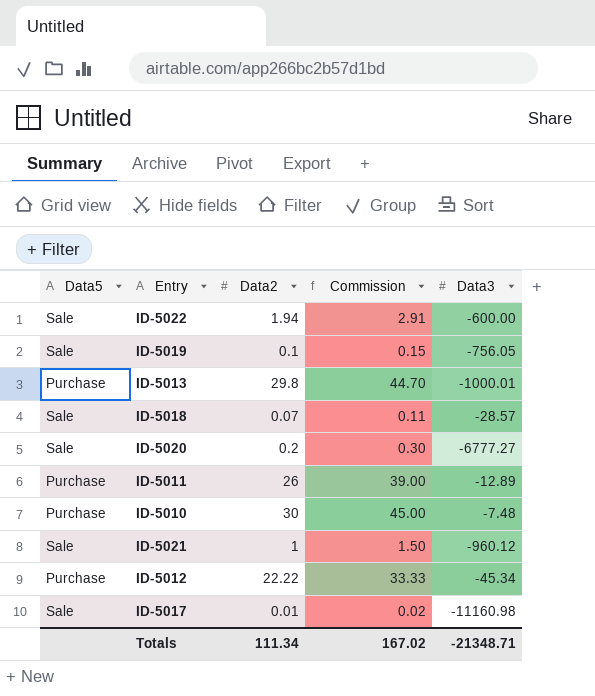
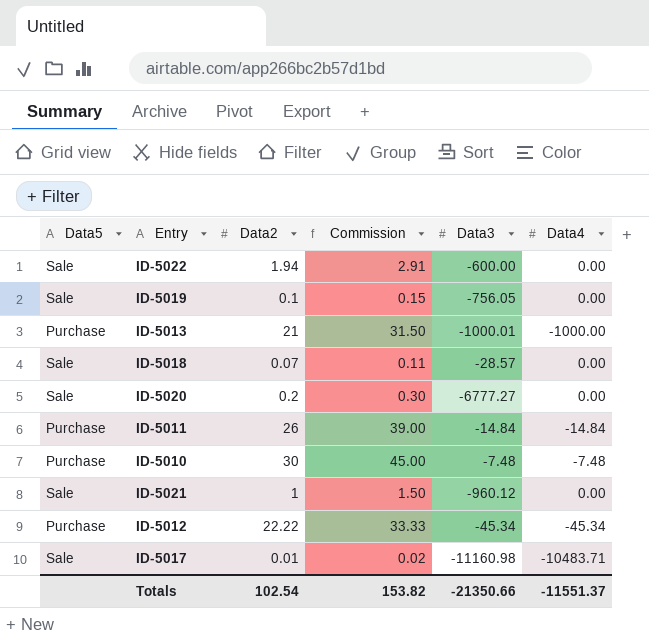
column Data4 | position: none -> 6
ID-5013 | Data2: 29.8 -> 21
ID-5013 | Commission: 44.70 -> 31.50
ID-5011 | Data3: -12.89 -> -14.84
Totals | Data2: 111.34 -> 102.54
Totals | Commission: 167.02 -> 153.82
Totals | Data3: -21348.71 -> -21350.66

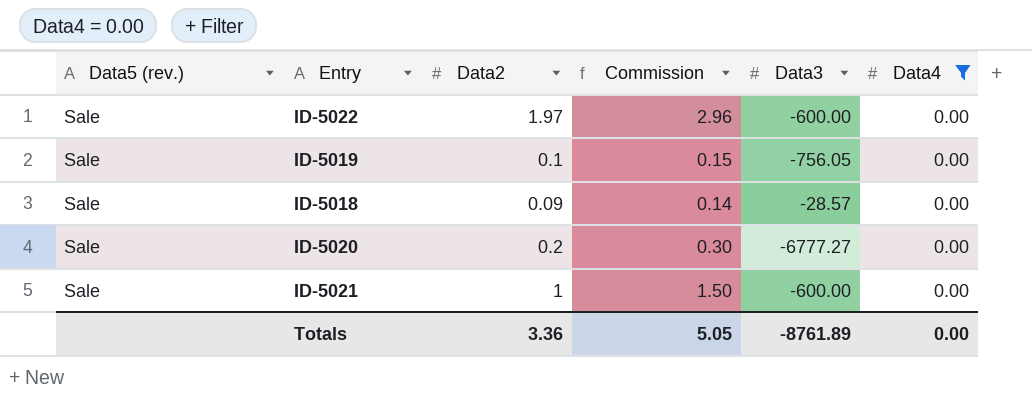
filter: none -> Data4 = 0.00
column name: Data5 -> Data5 (rev.)
ID-5022 | Data2: 1.94 -> 1.97
ID-5022 | Commission: 2.91 -> 2.96
ID-5018 | Data2: 0.07 -> 0.09
ID-5018 | Commission: 0.11 -> 0.14
ID-5021 | Data3: -960.12 -> -600.00
Totals | Data2: 102.54 -> 3.36
Totals | Commission: 153.82 -> 5.05
Totals | Data3: -21350.66 -> -8761.89
Totals | Data4: -11551.37 -> 0.00

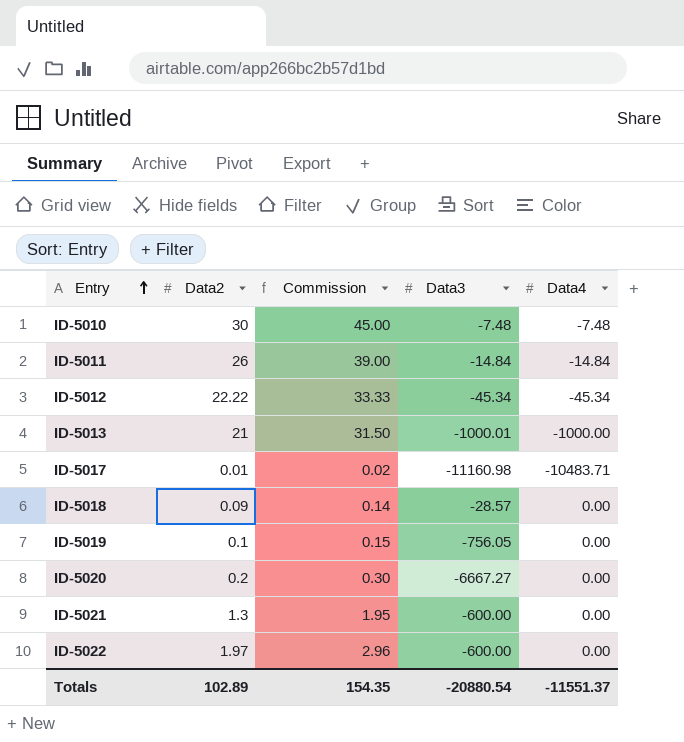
filter: Data4 = 0.00 -> none
row order: none -> Entry ascending
column Data5 (rev.) | position: 1 -> none
ID-5020 | Data3: -6777.27 -> -6667.27
ID-5021 | Data2: 1 -> 1.3
ID-5021 | Commission: 1.50 -> 1.95
Totals | Data2: 3.36 -> 102.89
Totals | Commission: 5.05 -> 154.35
Totals | Data3: -8761.89 -> -20880.54
Totals | Data4: 0.00 -> -11551.37

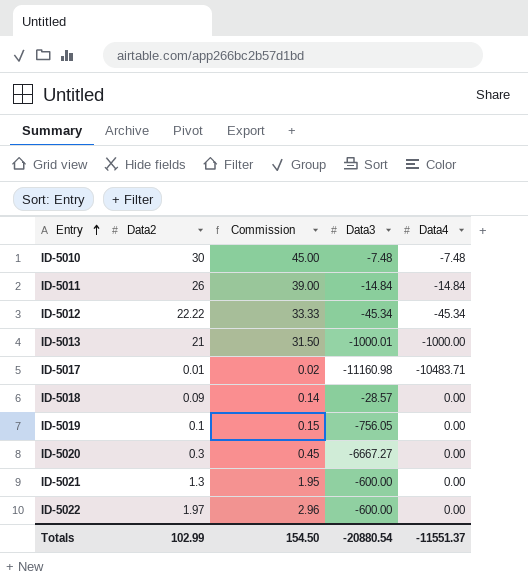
ID-5020 | Data2: 0.2 -> 0.3
ID-5020 | Commission: 0.30 -> 0.45
Totals | Data2: 102.89 -> 102.99
Totals | Commission: 154.35 -> 154.50

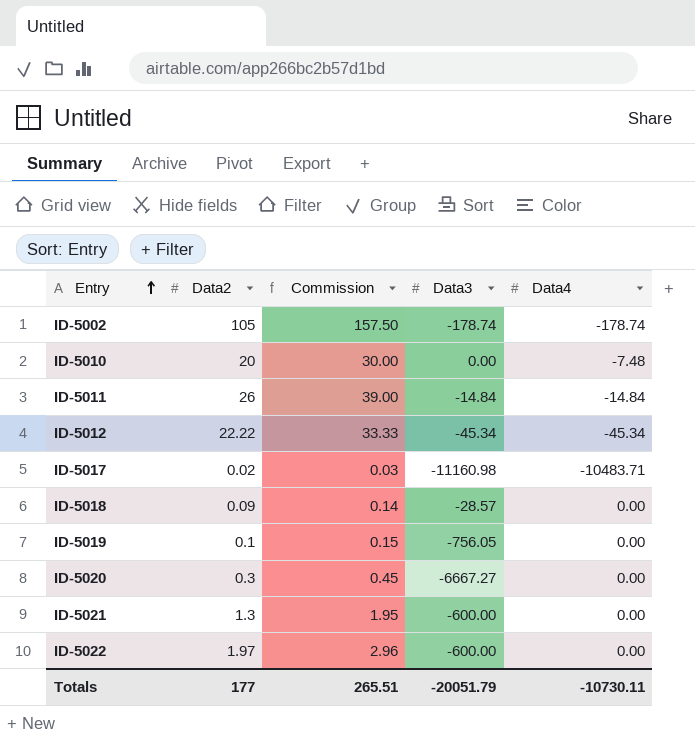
row ID-5013: 21 | 31.50 | -1000.01 | -1000.00 -> none
row ID-5002: none -> 105 | 157.50 | -178.74 | -178.74
ID-5010 | Data2: 30 -> 20
ID-5010 | Commission: 45.00 -> 30.00
ID-5010 | Data3: -7.48 -> 0.00
ID-5017 | Data2: 0.01 -> 0.02
ID-5017 | Commission: 0.02 -> 0.03
Totals | Data2: 102.99 -> 177
Totals | Commission: 154.50 -> 265.51
Totals | Data3: -20880.54 -> -20051.79
Totals | Data4: -11551.37 -> -10730.11

